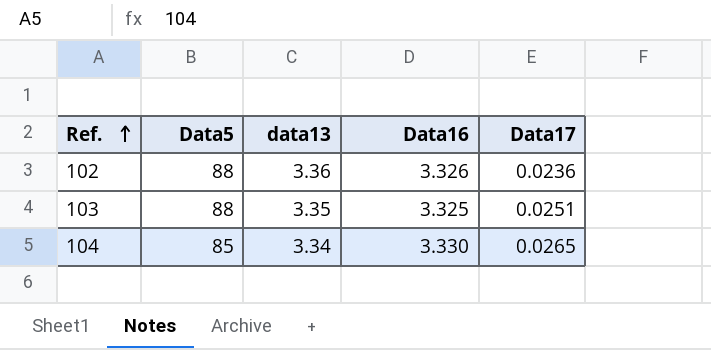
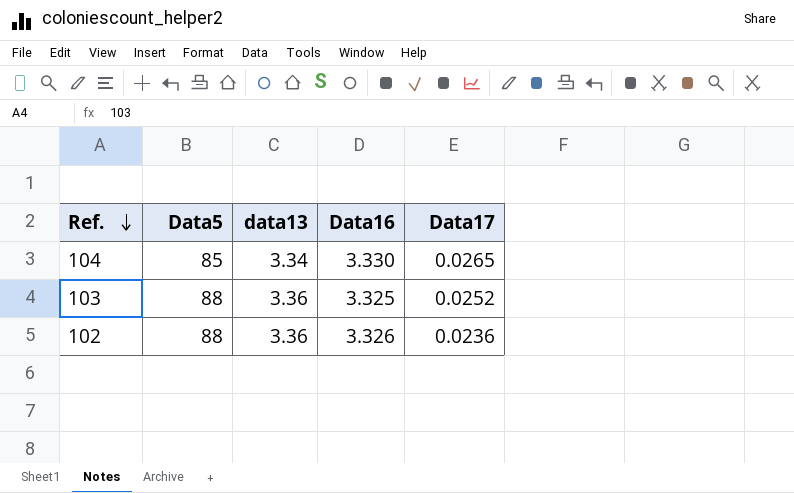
row order: Ref. ascending -> Ref. descending
103 | data13: 3.35 -> 3.36
103 | Data17: 0.0251 -> 0.0252

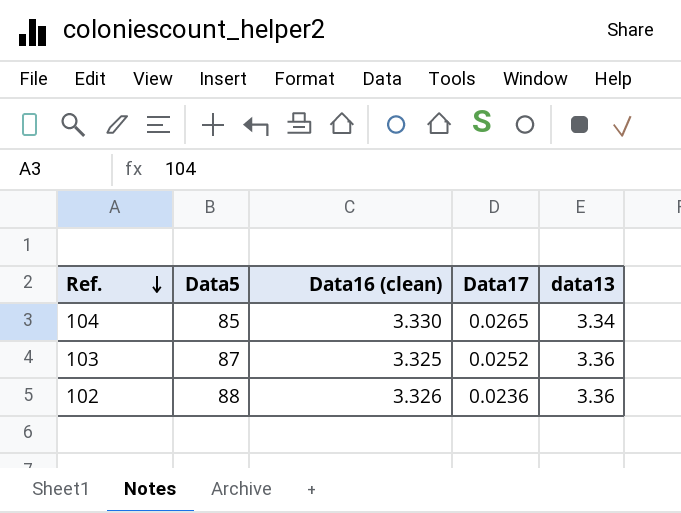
column name: Data16 -> Data16 (clean)
column data13 | position: 3 -> 5
103 | Data5: 88 -> 87

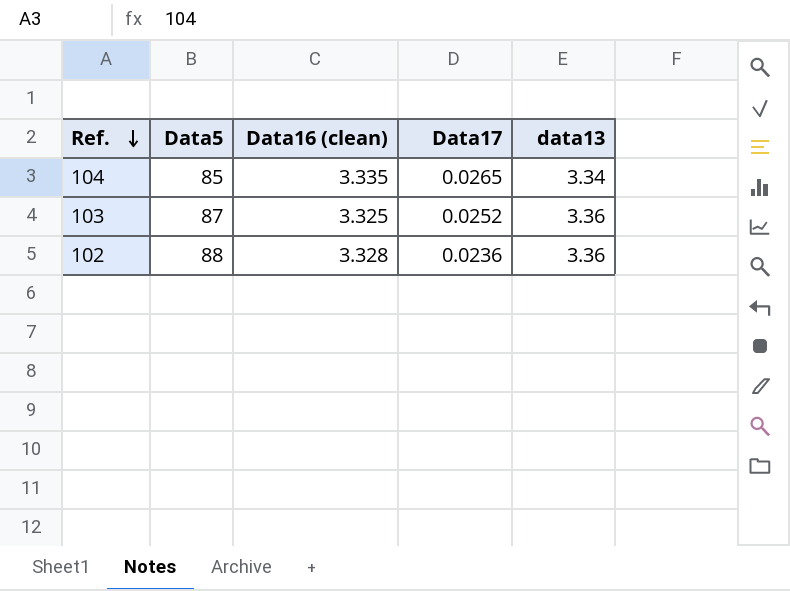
104 | Data16 (clean): 3.330 -> 3.335
102 | Data16 (clean): 3.326 -> 3.328

